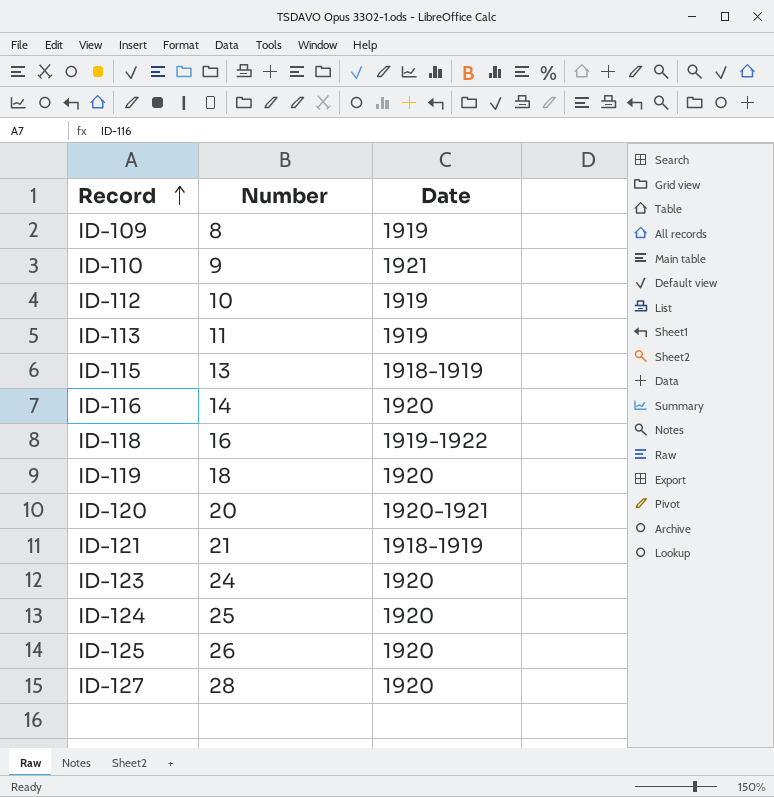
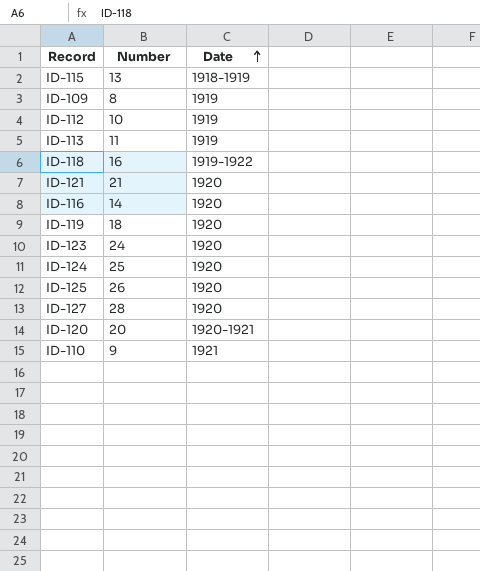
row order: Record ascending -> Date ascending
ID-121 | Date: 1918-1919 -> 1920

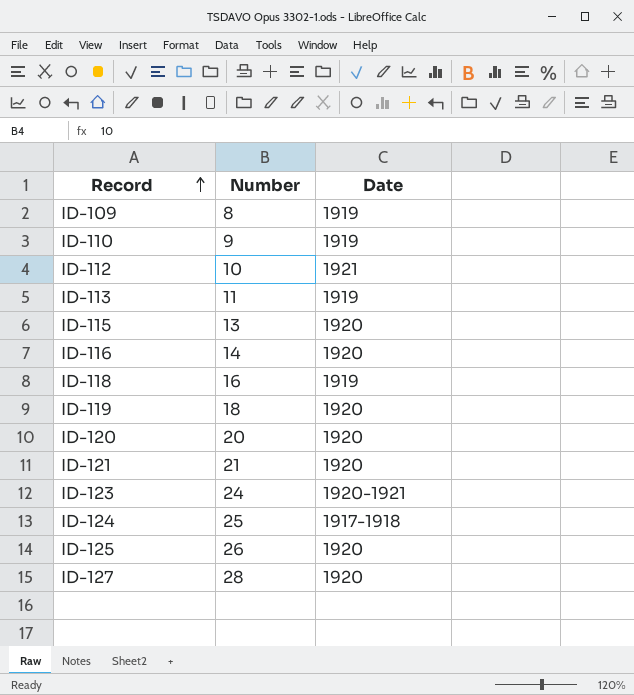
row order: Date ascending -> Record ascending
ID-110 | Date: 1921 -> 1919
ID-112 | Date: 1919 -> 1921
ID-115 | Date: 1918-1919 -> 1920
ID-118 | Date: 1919-1922 -> 1919
ID-120 | Date: 1920-1921 -> 1920
ID-123 | Date: 1920 -> 1920-1921
ID-124 | Date: 1920 -> 1917-1918

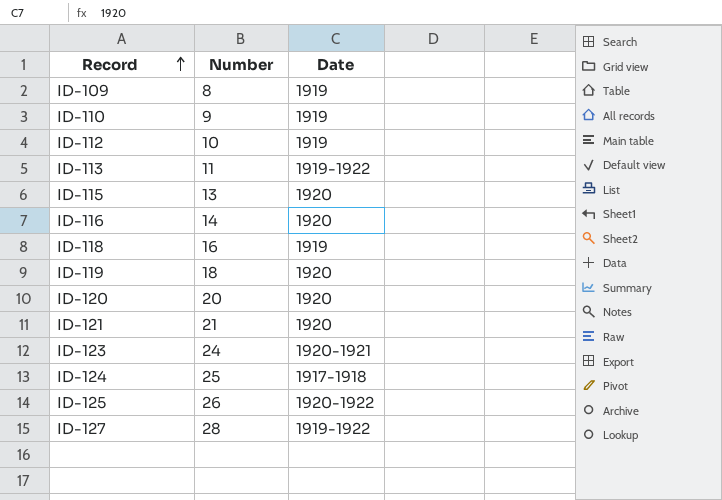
ID-112 | Date: 1921 -> 1919
ID-113 | Date: 1919 -> 1919-1922
ID-125 | Date: 1920 -> 1920-1922
ID-127 | Date: 1920 -> 1919-1922

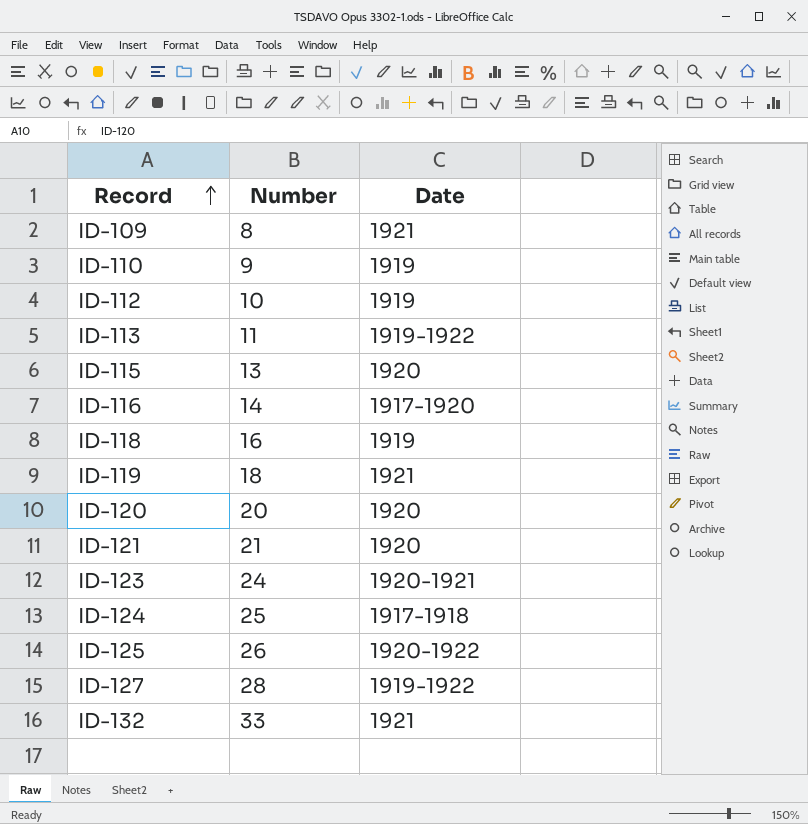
ID-109 | Date: 1919 -> 1921
ID-116 | Date: 1920 -> 1917-1920
ID-119 | Date: 1920 -> 1921
row ID-132: none -> 33 | 1921

